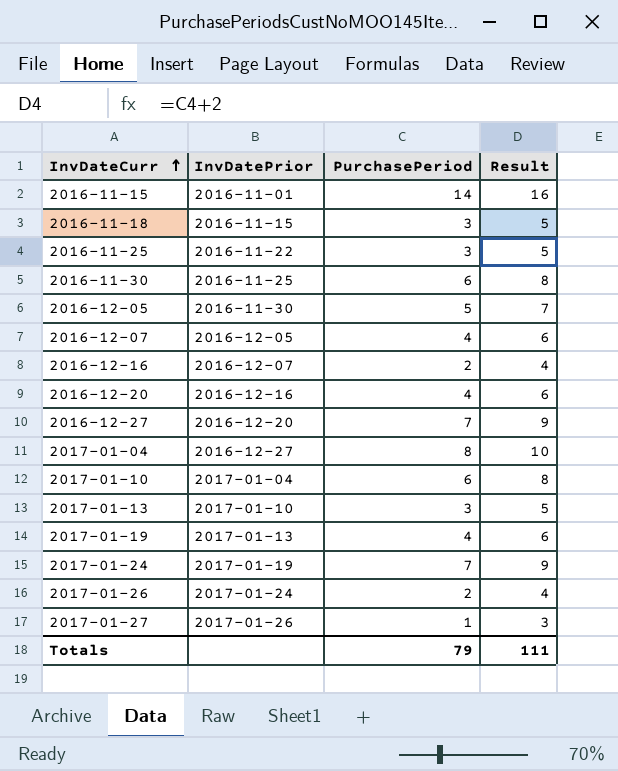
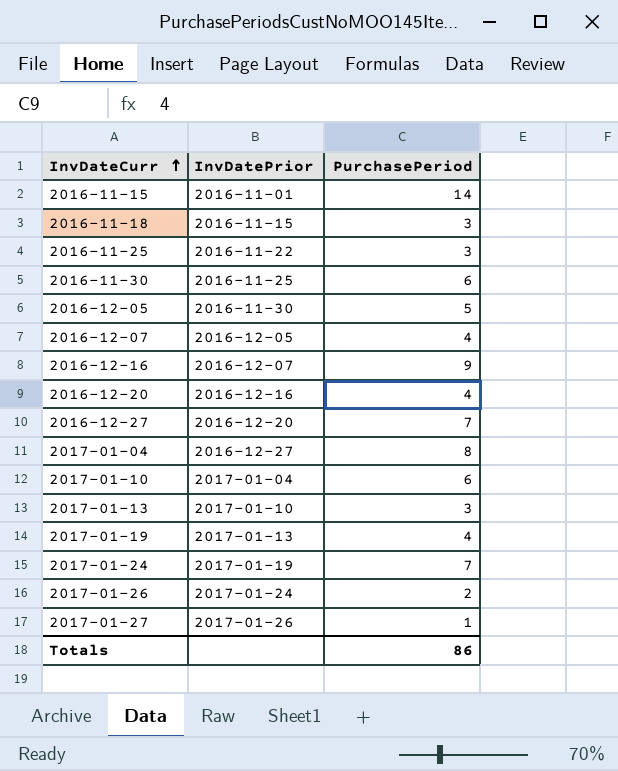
column Result | formula: [PurchasePeriod] + 2 -> none
2016-12-16 | PurchasePeriod: 2 -> 9
Totals | PurchasePeriod: 79 -> 86

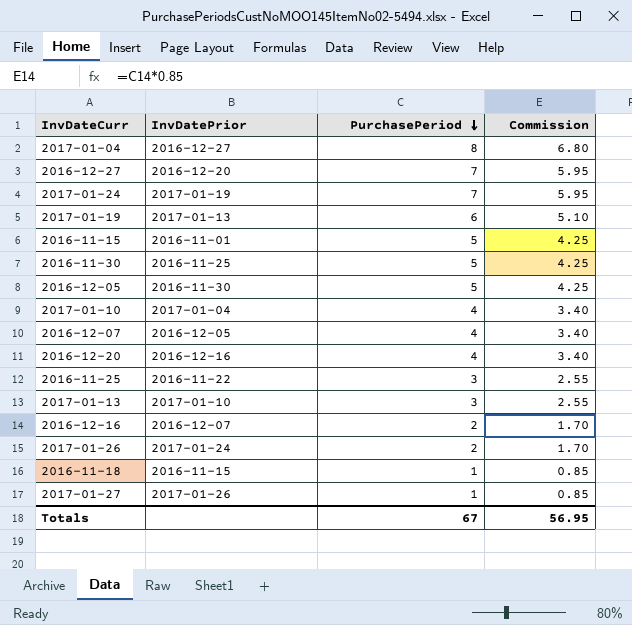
row order: InvDateCurr ascending -> PurchasePeriod descending
column Commission | formula: none -> [PurchasePeriod] * 0.85
2017-01-19 | PurchasePeriod: 4 -> 6
2016-11-15 | PurchasePeriod: 14 -> 5
2016-11-30 | PurchasePeriod: 6 -> 5
2017-01-10 | PurchasePeriod: 6 -> 4
2016-12-16 | PurchasePeriod: 9 -> 2
2016-11-18 | PurchasePeriod: 3 -> 1
Totals | PurchasePeriod: 86 -> 67

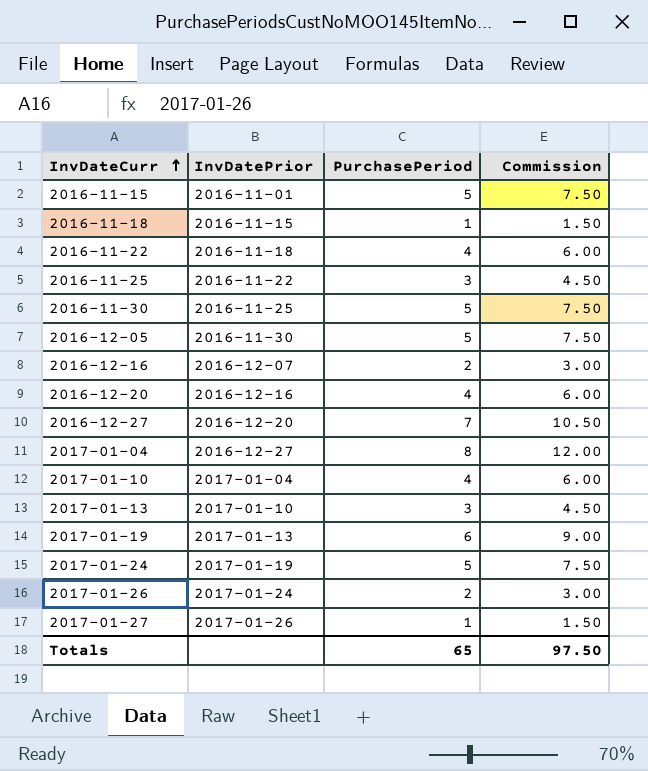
row order: PurchasePeriod descending -> InvDateCurr ascending
column Commission | formula: [PurchasePeriod] * 0.85 -> [PurchasePeriod] * 1.5
row 2016-12-07: 2016-12-05 | 4 | 3.40 -> none
row 2016-11-22: none -> 2016-11-18 | 4 | 6.00
2017-01-24 | PurchasePeriod: 7 -> 5
Totals | PurchasePeriod: 67 -> 65
Totals | Commission: 56.95 -> 97.50

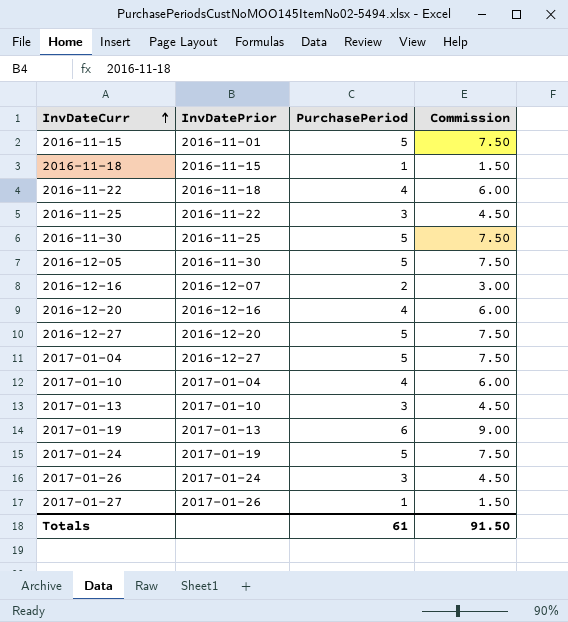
2016-12-27 | PurchasePeriod: 7 -> 5
2016-12-27 | Commission: 10.50 -> 7.50
2017-01-04 | PurchasePeriod: 8 -> 5
2017-01-04 | Commission: 12.00 -> 7.50
2017-01-26 | PurchasePeriod: 2 -> 3
2017-01-26 | Commission: 3.00 -> 4.50
Totals | PurchasePeriod: 65 -> 61
Totals | Commission: 97.50 -> 91.50

